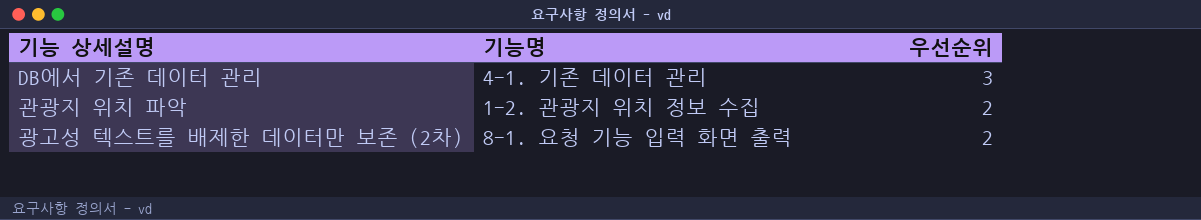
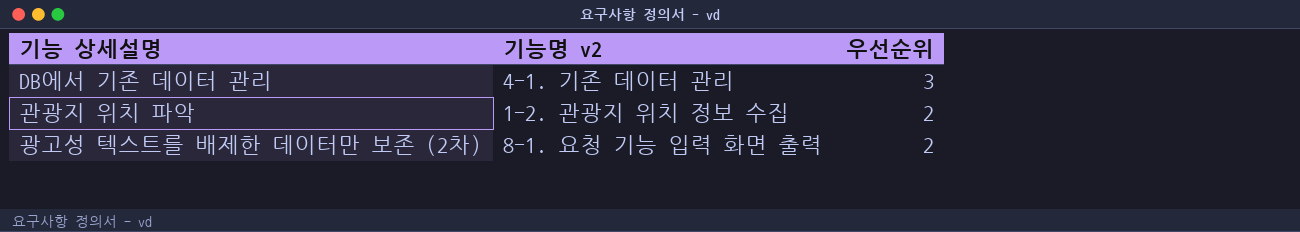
column name: 기능명 -> 기능명 v2

